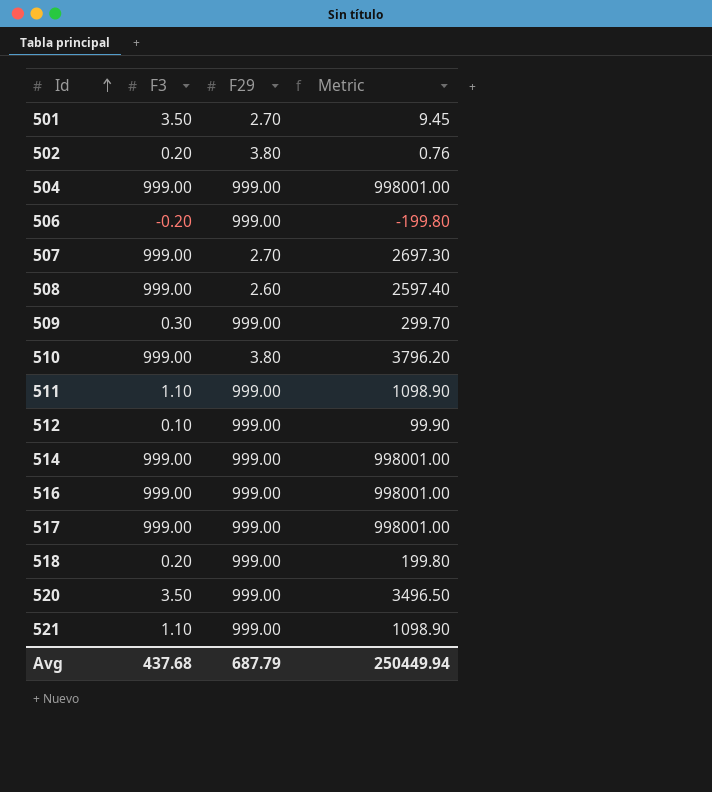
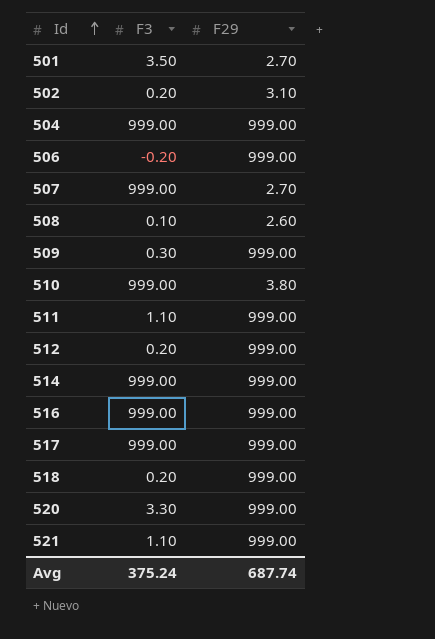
column Metric | formula: [F3] * [F29] -> none
502 | F29: 3.80 -> 3.10
508 | F3: 999.00 -> 0.10
512 | F3: 0.10 -> 0.20
520 | F3: 3.50 -> 3.30
Avg | F3: 437.68 -> 375.24
Avg | F29: 687.79 -> 687.74

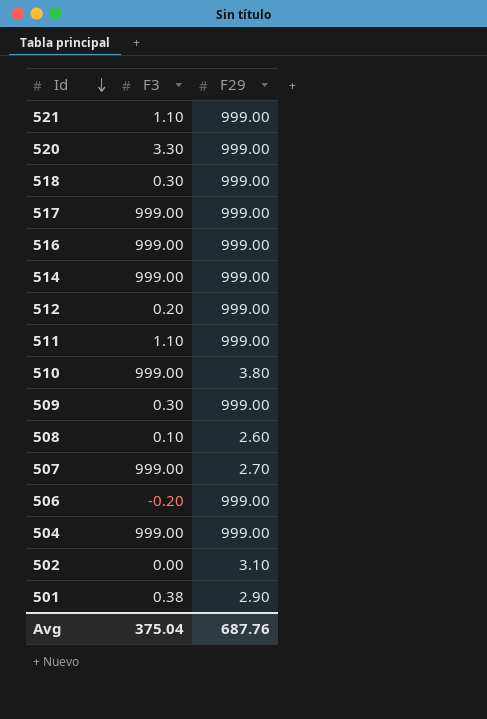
row order: Id ascending -> Id descending
518 | F3: 0.20 -> 0.30
502 | F3: 0.20 -> 0.00
501 | F3: 3.50 -> 0.38
501 | F29: 2.70 -> 2.90
Avg | F3: 375.24 -> 375.04
Avg | F29: 687.74 -> 687.76

